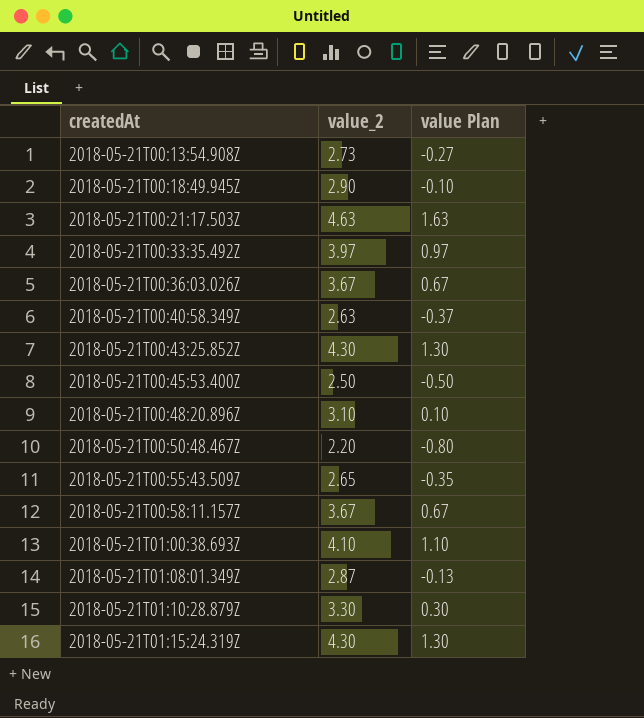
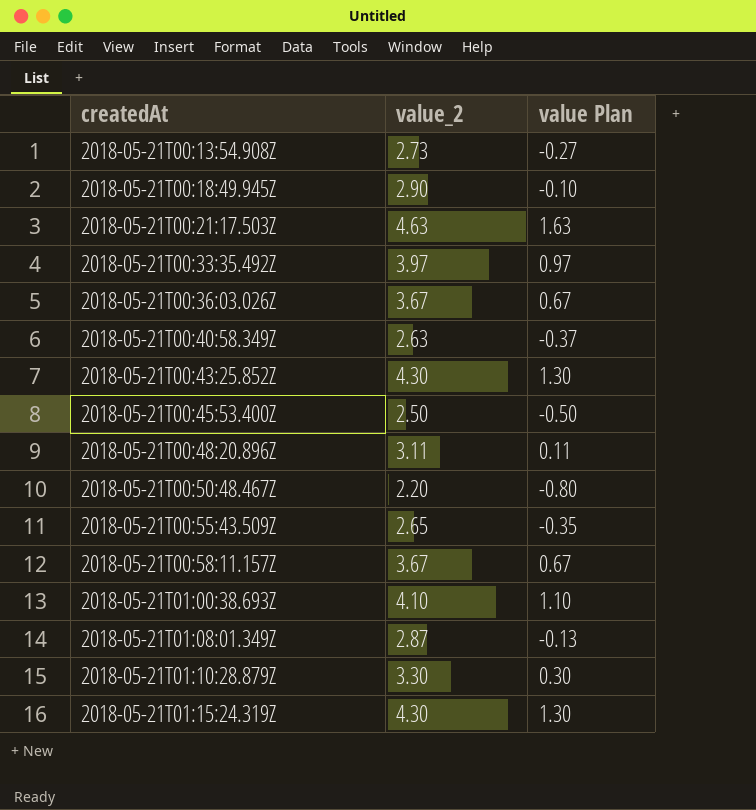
2018-05-21T00:48:20.896Z | value_2: 3.10 -> 3.11
2018-05-21T00:48:20.896Z | value Plan: 0.10 -> 0.11

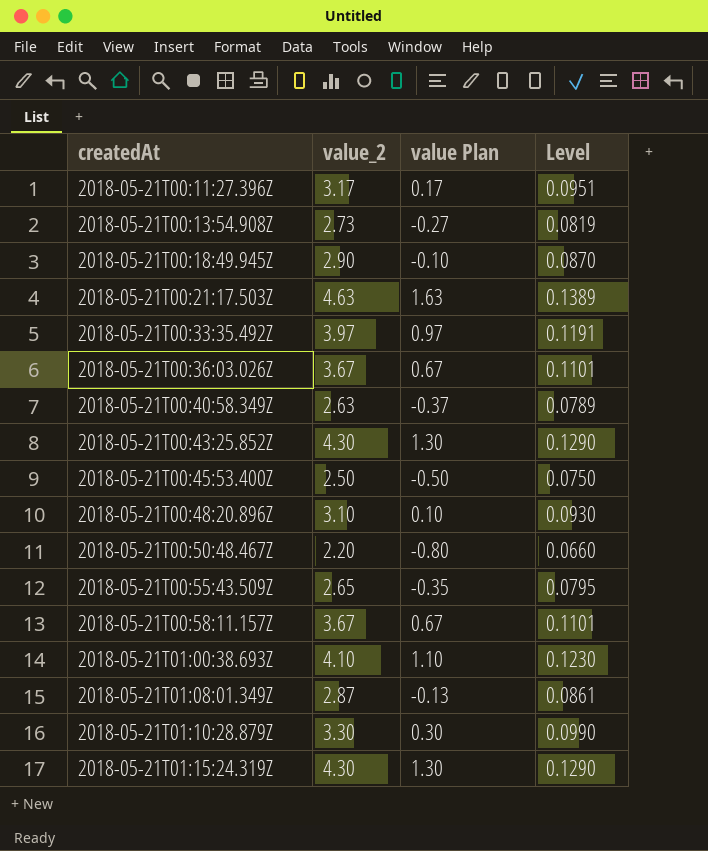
column Level | formula: none -> [value_2] * 0.03
row 2018-05-21T00:11:27.396Z: none -> 3.17 | 0.17 | 0.0951
2018-05-21T00:48:20.896Z | value_2: 3.11 -> 3.10
2018-05-21T00:48:20.896Z | value Plan: 0.11 -> 0.10

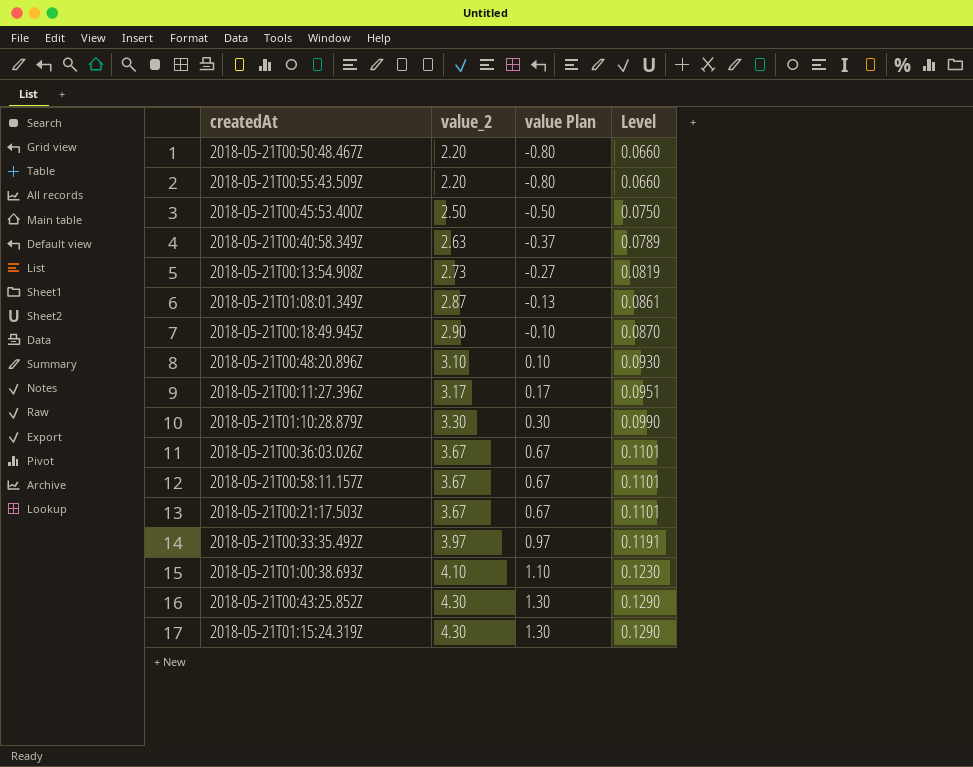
row order: createdAt ascending -> value_2 ascending
2018-05-21T00:55:43.509Z | value_2: 2.65 -> 2.20
2018-05-21T00:55:43.509Z | value Plan: -0.35 -> -0.80
2018-05-21T00:55:43.509Z | Level: 0.0795 -> 0.0660
2018-05-21T00:21:17.503Z | value_2: 4.63 -> 3.67
2018-05-21T00:21:17.503Z | value Plan: 1.63 -> 0.67
2018-05-21T00:21:17.503Z | Level: 0.1389 -> 0.1101

